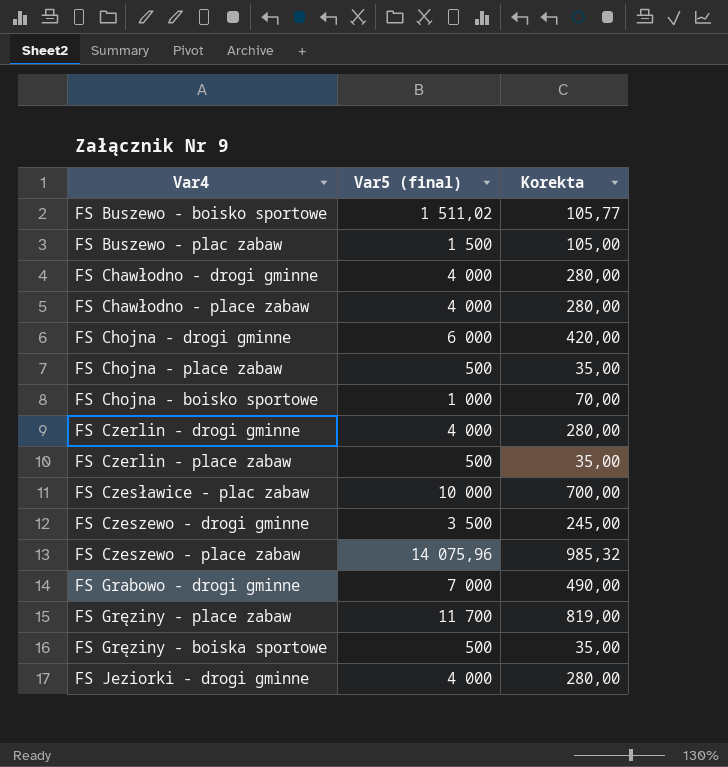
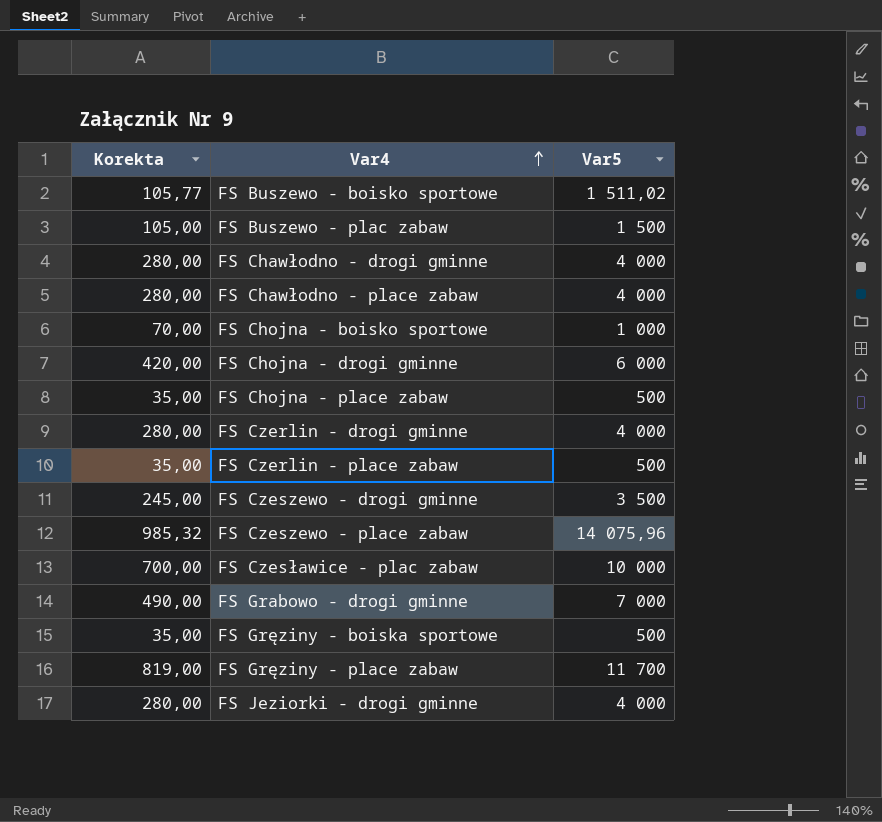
row order: none -> Var4 ascending
column Korekta | position: 3 -> 1
column name: Var5 (final) -> Var5

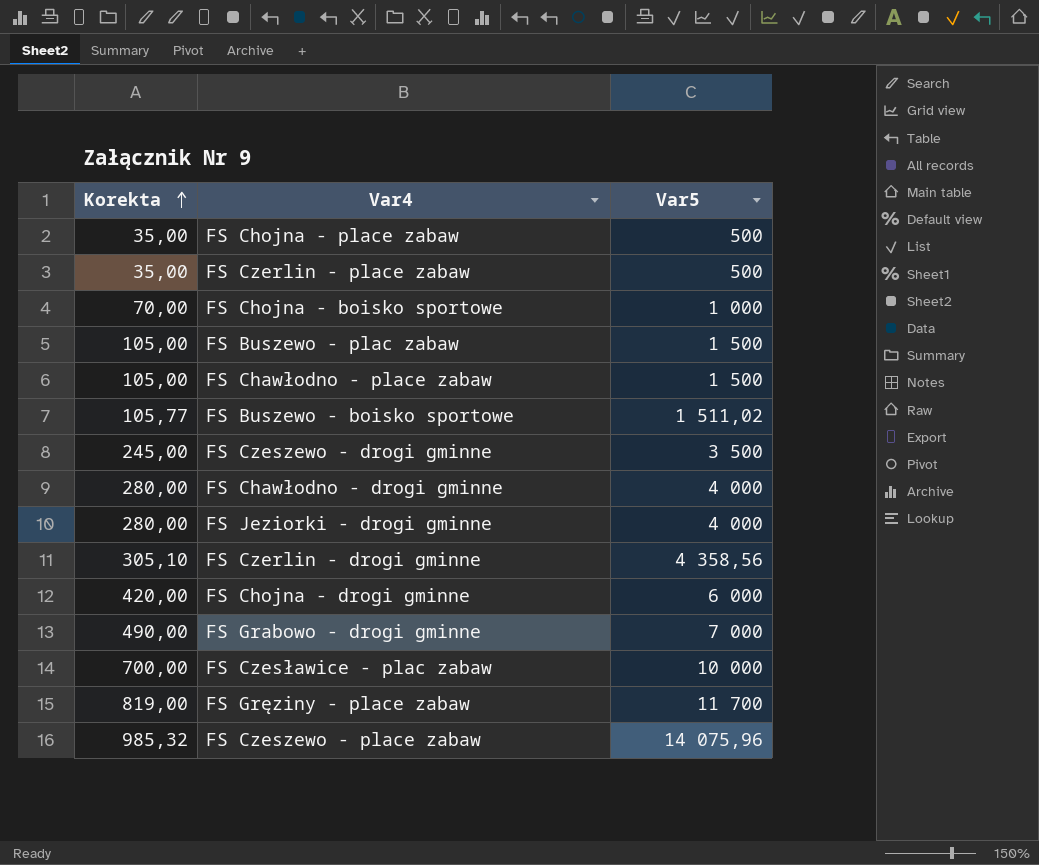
row order: Var4 ascending -> Korekta ascending
row FS Gręziny - boiska sportowe: 35,00 | 500 -> none
FS Chawłodno - place zabaw | Korekta: 280,00 -> 105,00
FS Chawłodno - place zabaw | Var5: 4 000 -> 1 500
FS Czerlin - drogi gminne | Korekta: 280,00 -> 305,10
FS Czerlin - drogi gminne | Var5: 4 000 -> 4 358,56

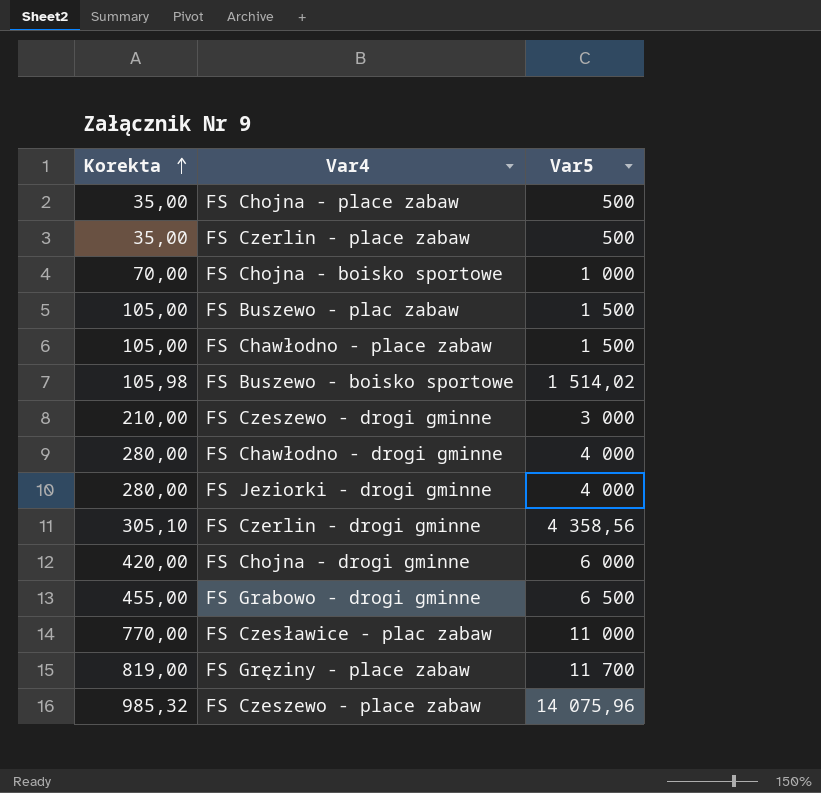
FS Buszewo - boisko sportowe | Korekta: 105,77 -> 105,98
FS Buszewo - boisko sportowe | Var5: 1 511,02 -> 1 514,02
FS Czeszewo - drogi gminne | Korekta: 245,00 -> 210,00
FS Czeszewo - drogi gminne | Var5: 3 500 -> 3 000
FS Grabowo - drogi gminne | Korekta: 490,00 -> 455,00
FS Grabowo - drogi gminne | Var5: 7 000 -> 6 500
FS Czesławice - plac zabaw | Korekta: 700,00 -> 770,00
FS Czesławice - plac zabaw | Var5: 10 000 -> 11 000

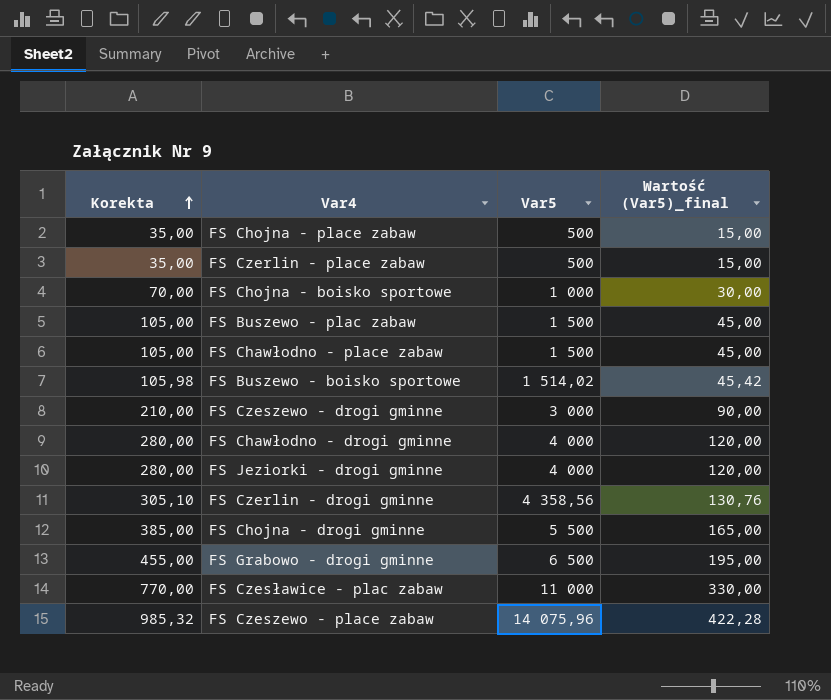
column Wartość (Var5)_final | formula: none -> [Var5] * 0,03
row FS Gręziny - place zabaw: 819,00 | 11 700 -> none
FS Chojna - drogi gminne | Korekta: 420,00 -> 385,00
FS Chojna - drogi gminne | Var5: 6 000 -> 5 500

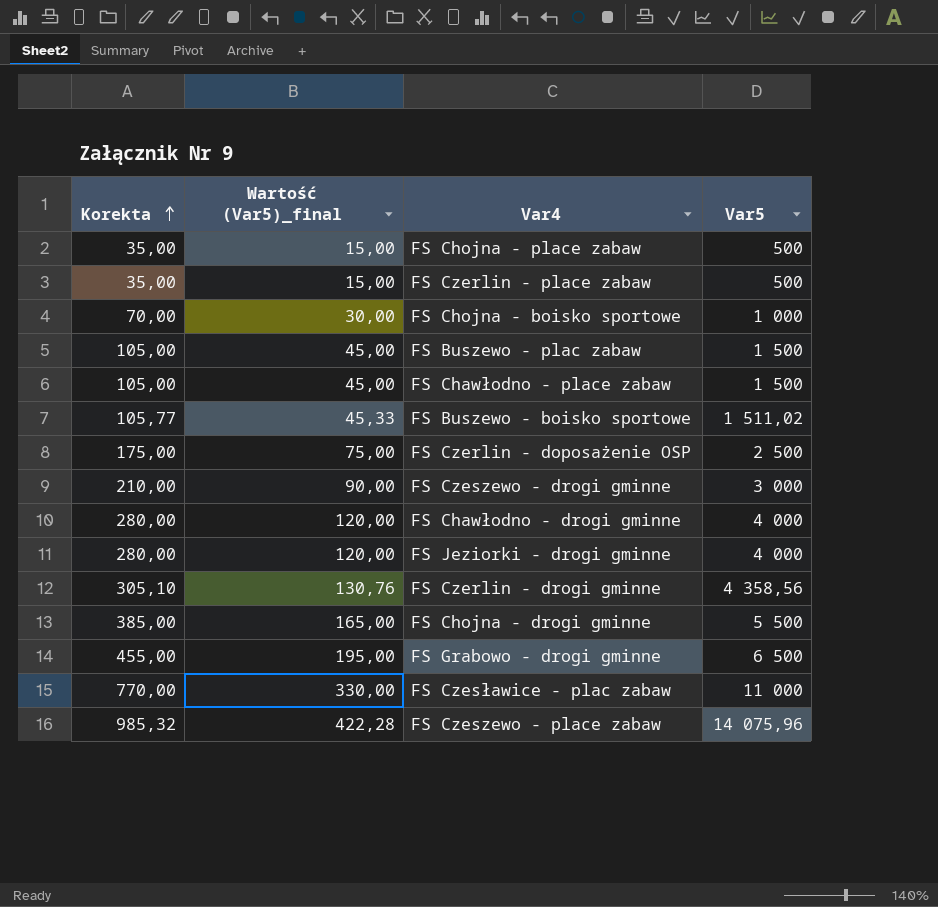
column Wartość (Var5)_final | position: 4 -> 2
FS Buszewo - boisko sportowe | Korekta: 105,98 -> 105,77
FS Buszewo - boisko sportowe | Wartość (Var5)_final: 45,42 -> 45,33
FS Buszewo - boisko sportowe | Var5: 1 514,02 -> 1 511,02
row FS Czerlin - doposażenie OSP: none -> 175,00 | 75,00 | 2 500

